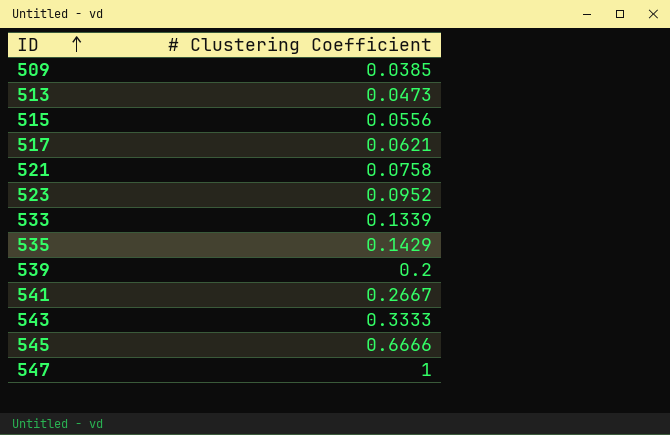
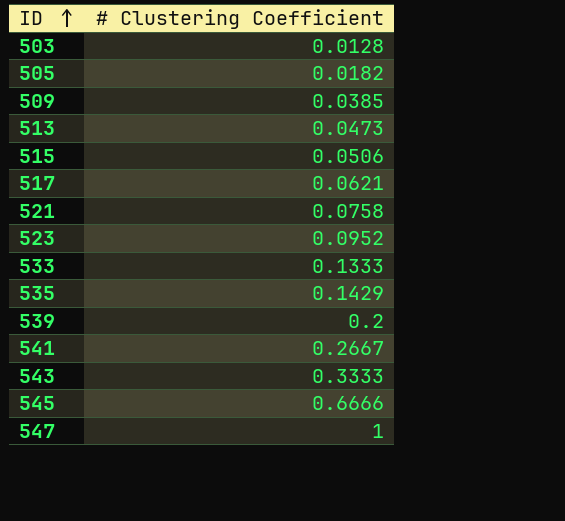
row 503: none -> 0.0128
row 505: none -> 0.0182
515 | # Clustering Coefficient: 0.0556 -> 0.0506
533 | # Clustering Coefficient: 0.1339 -> 0.1333

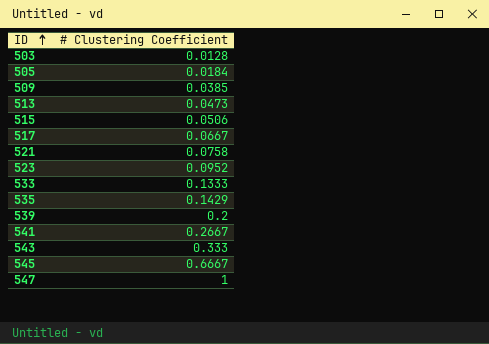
505 | # Clustering Coefficient: 0.0182 -> 0.0184
517 | # Clustering Coefficient: 0.0621 -> 0.0667
543 | # Clustering Coefficient: 0.3333 -> 0.333
545 | # Clustering Coefficient: 0.6666 -> 0.6667

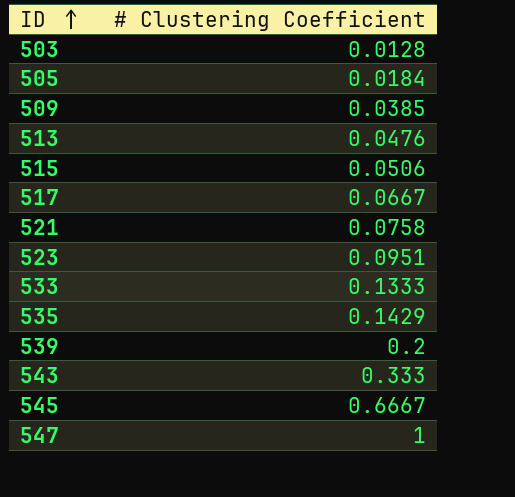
row 541: 0.2667 -> none
513 | # Clustering Coefficient: 0.0473 -> 0.0476
523 | # Clustering Coefficient: 0.0952 -> 0.0951

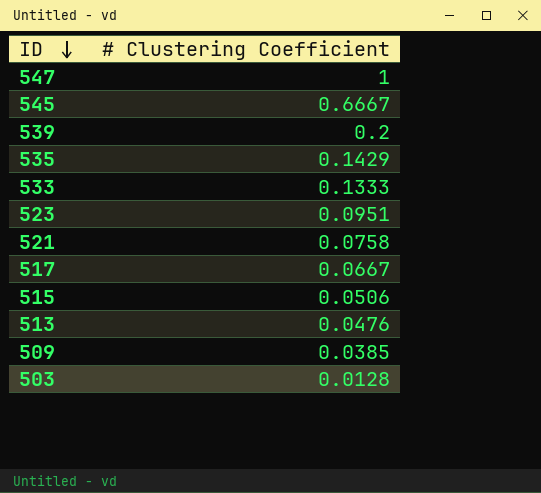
row order: ID ascending -> ID descending
row 505: 0.0184 -> none
row 543: 0.333 -> none

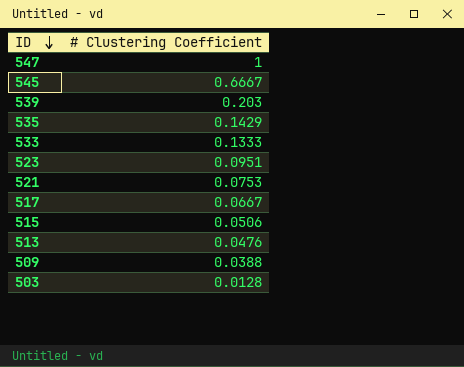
539 | # Clustering Coefficient: 0.2 -> 0.203
521 | # Clustering Coefficient: 0.0758 -> 0.0753
509 | # Clustering Coefficient: 0.0385 -> 0.0388

